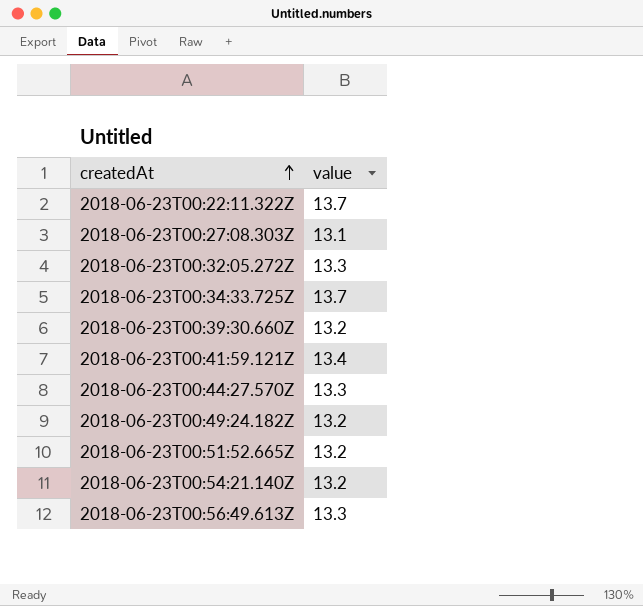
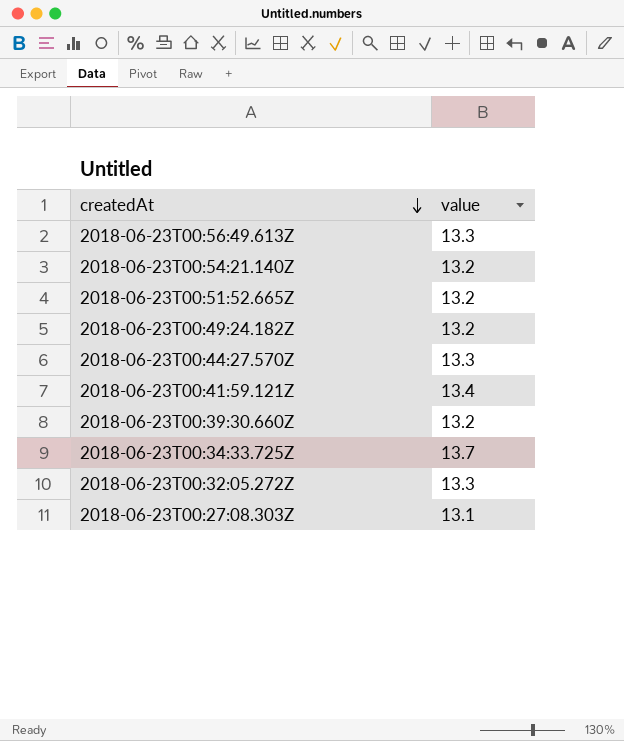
row order: createdAt ascending -> createdAt descending
row 2018-06-23T00:22:11.322Z: 13.7 -> none

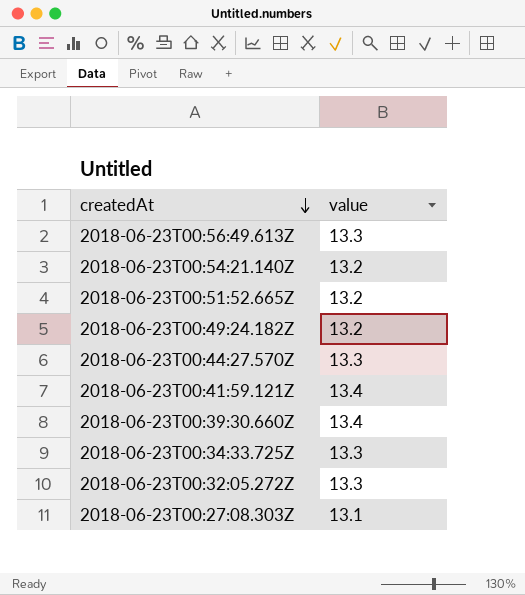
2018-06-23T00:39:30.660Z | value: 13.2 -> 13.4
2018-06-23T00:34:33.725Z | value: 13.7 -> 13.3

